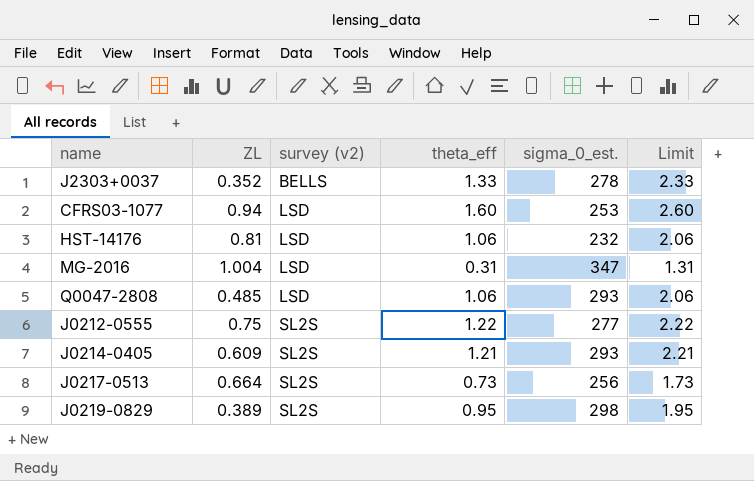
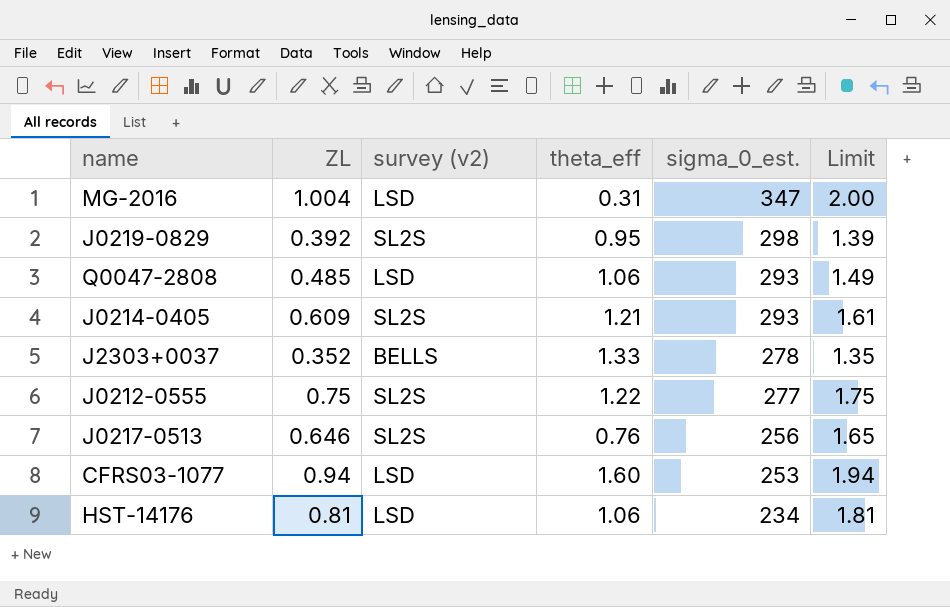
row order: survey (v2) ascending -> sigma_0_est. descending
column Limit | formula: [theta_eff] + 1 -> [ZL] + 1
J0219-0829 | ZL: 0.389 -> 0.392
J0217-0513 | ZL: 0.664 -> 0.646
J0217-0513 | theta_eff: 0.73 -> 0.76
HST-14176 | sigma_0_est.: 232 -> 234

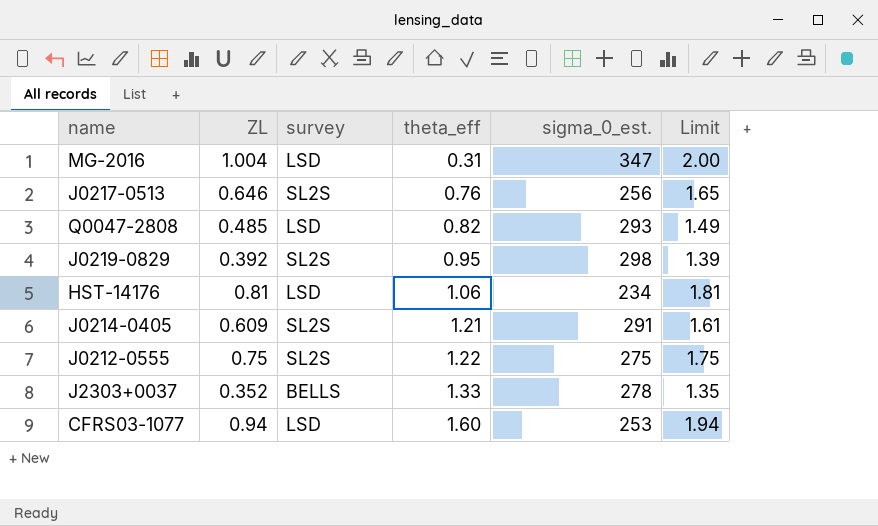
row order: sigma_0_est. descending -> theta_eff ascending
column name: survey (v2) -> survey
Q0047-2808 | theta_eff: 1.06 -> 0.82
J0214-0405 | sigma_0_est.: 293 -> 291
J0212-0555 | sigma_0_est.: 277 -> 275

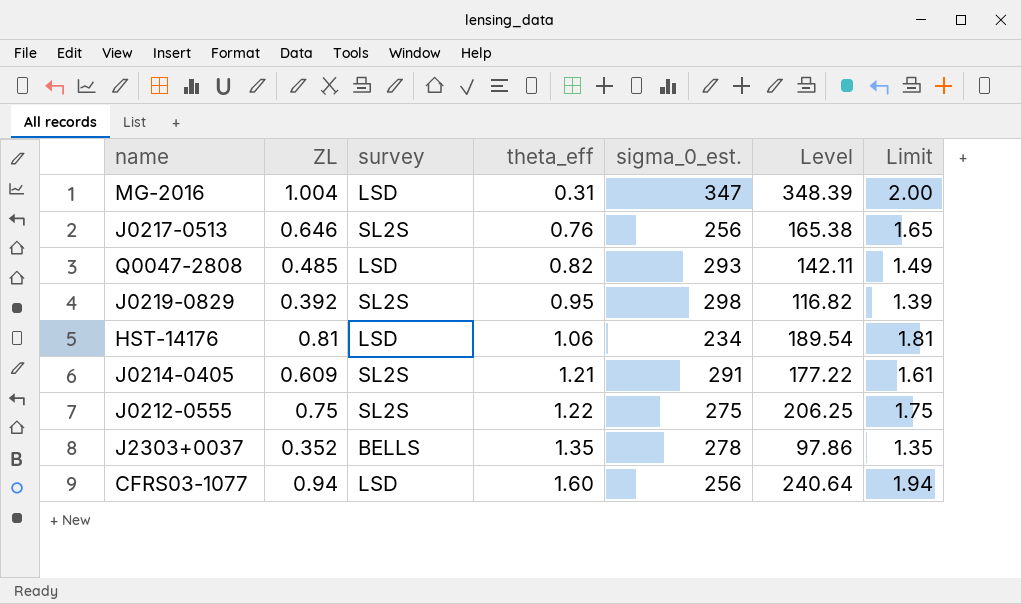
column Level | formula: none -> [ZL] * [sigma_0_est.]
J2303+0037 | theta_eff: 1.33 -> 1.35
CFRS03-1077 | sigma_0_est.: 253 -> 256

